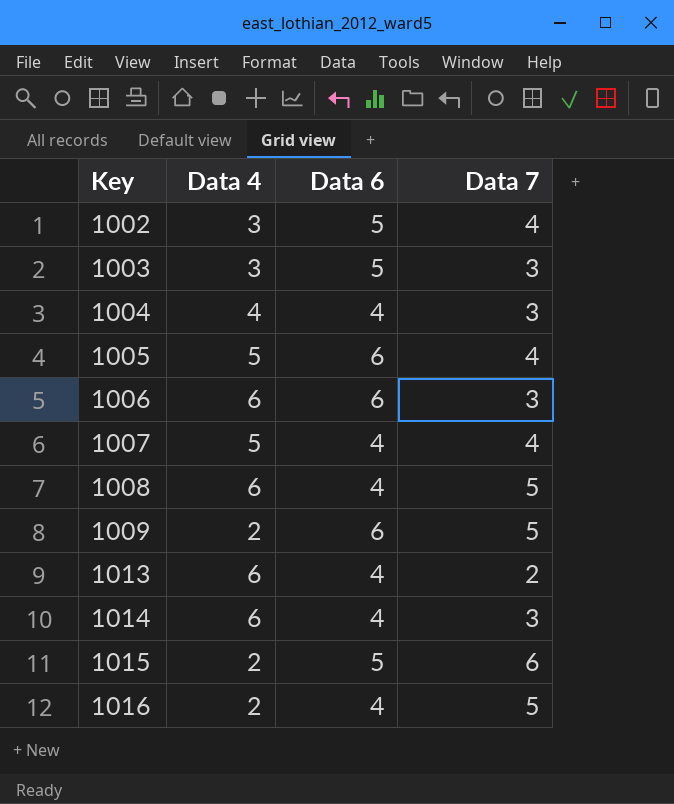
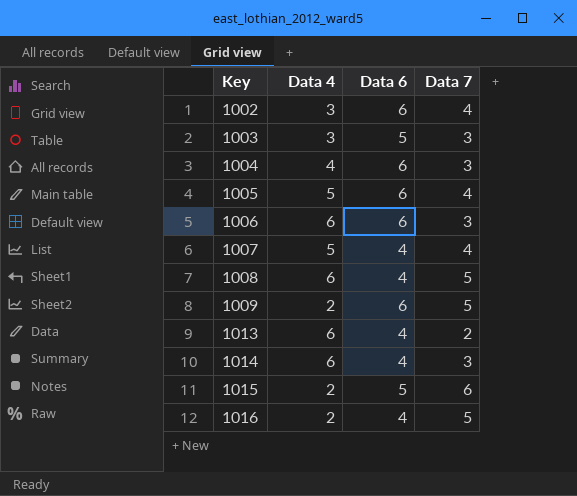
1002 | Data 6: 5 -> 6
1004 | Data 6: 4 -> 6

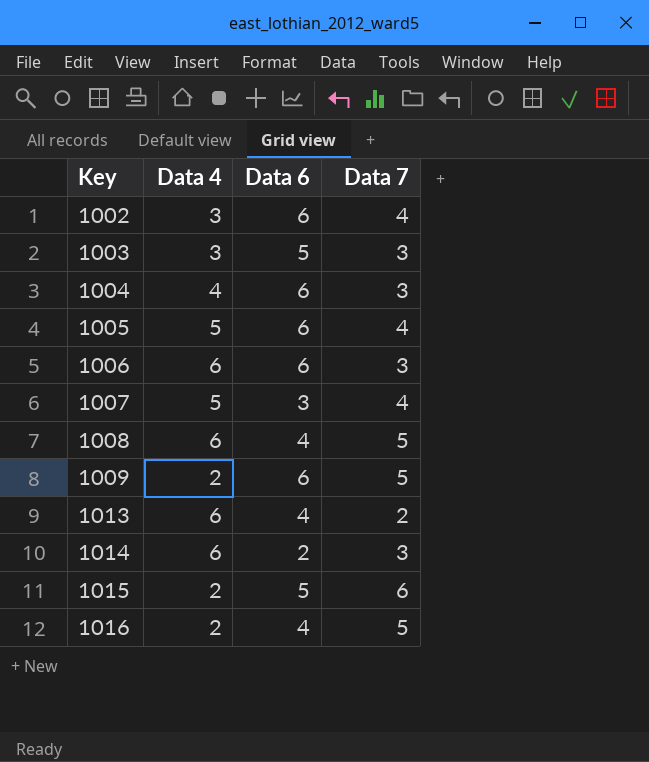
1007 | Data 6: 4 -> 3
1014 | Data 6: 4 -> 2

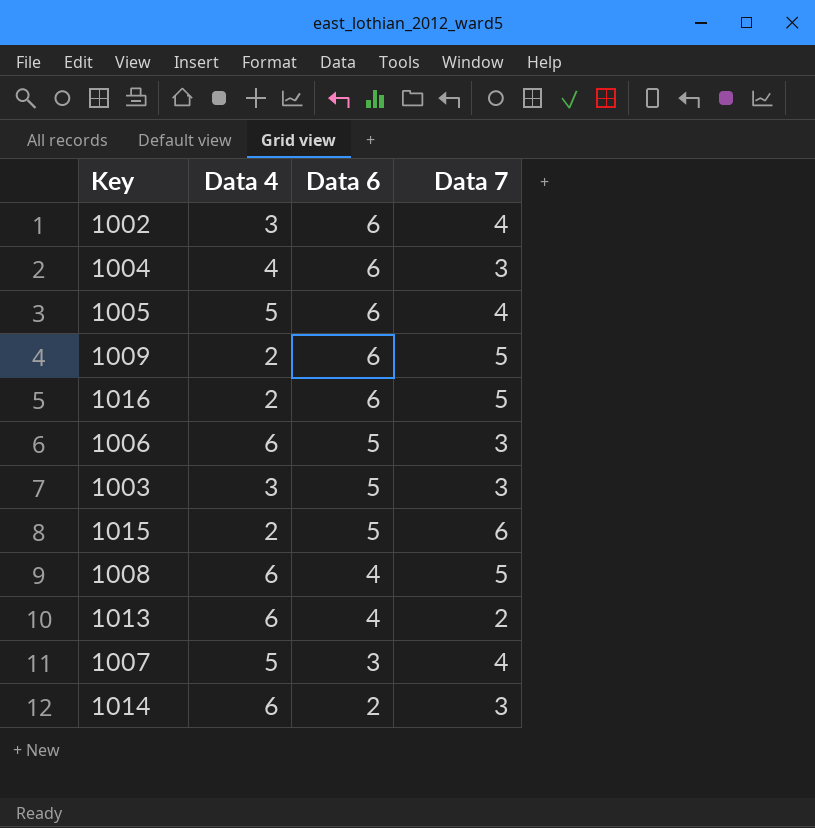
row order: Key ascending -> Data 6 descending
1016 | Data 6: 4 -> 6
1006 | Data 6: 6 -> 5

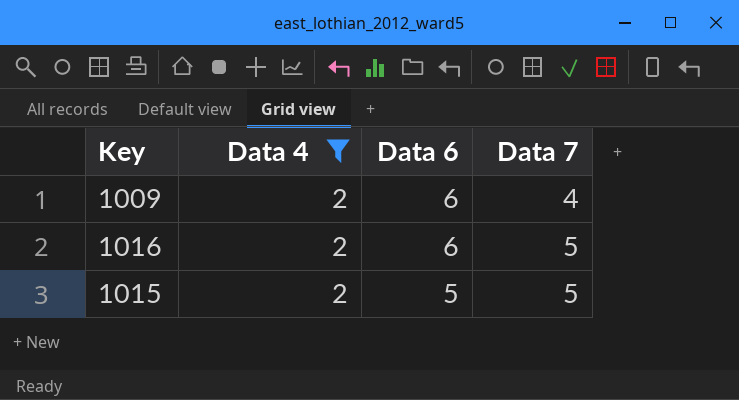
filter: none -> Data 4 = 2
1009 | Data 7: 5 -> 4
1015 | Data 7: 6 -> 5

